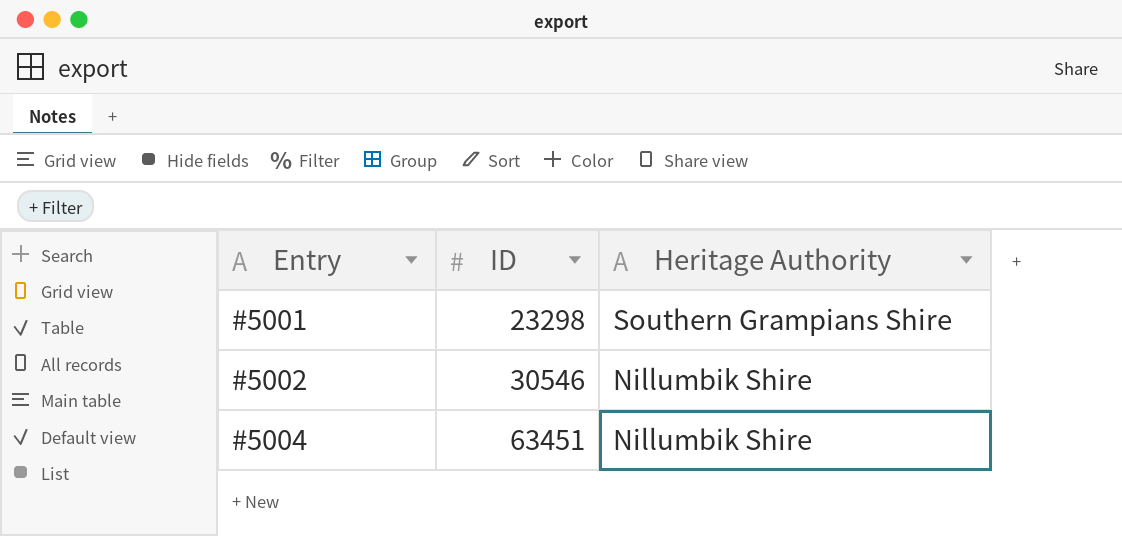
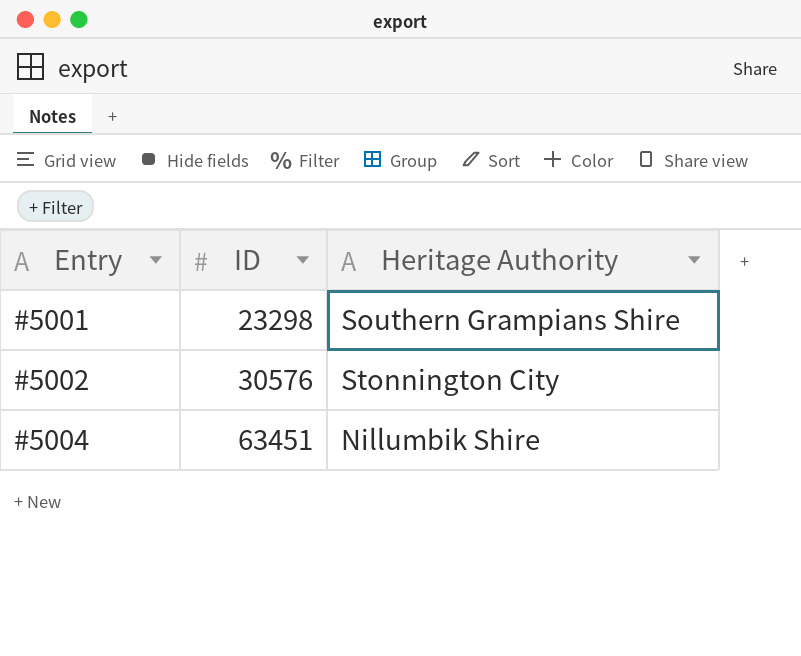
#5002 | ID: 30546 -> 30576
#5002 | Heritage Authority: Nillumbik Shire -> Stonnington City

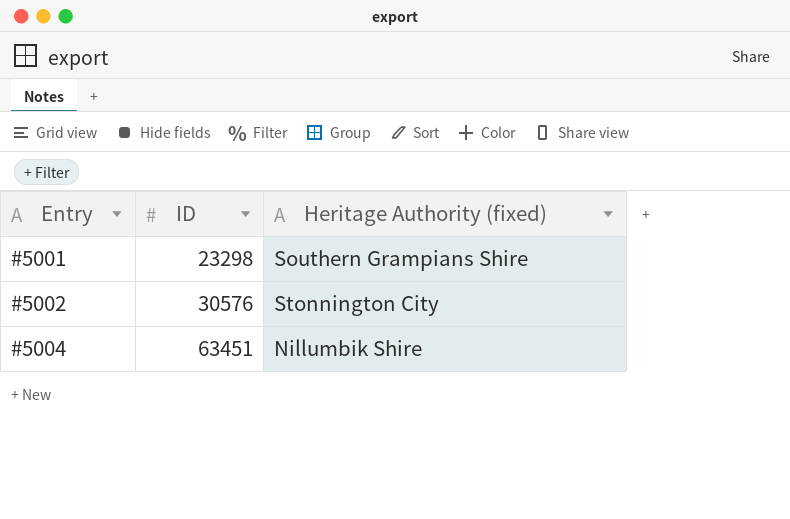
column name: Heritage Authority -> Heritage Authority (fixed)

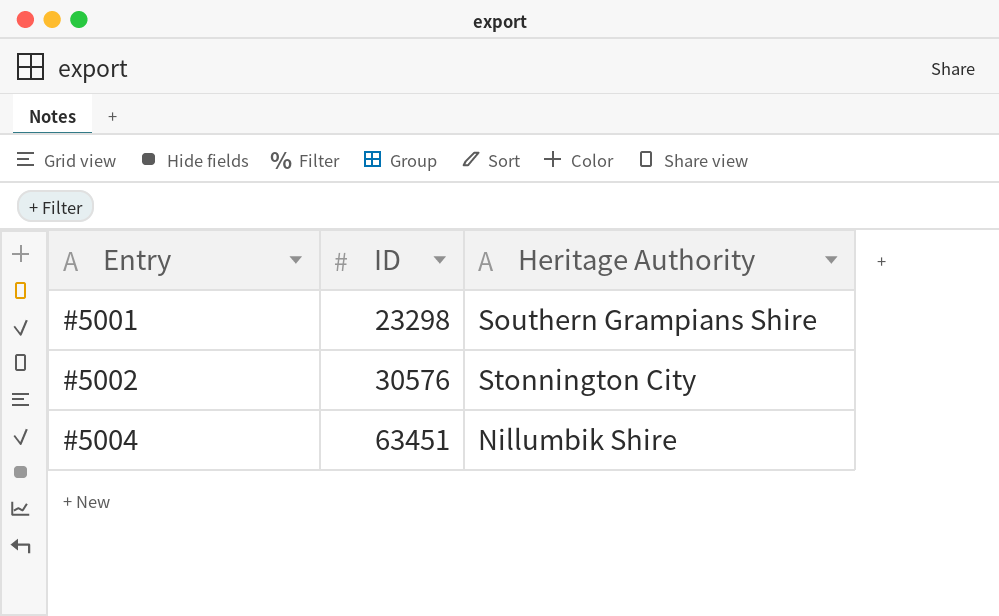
column name: Heritage Authority (fixed) -> Heritage Authority

